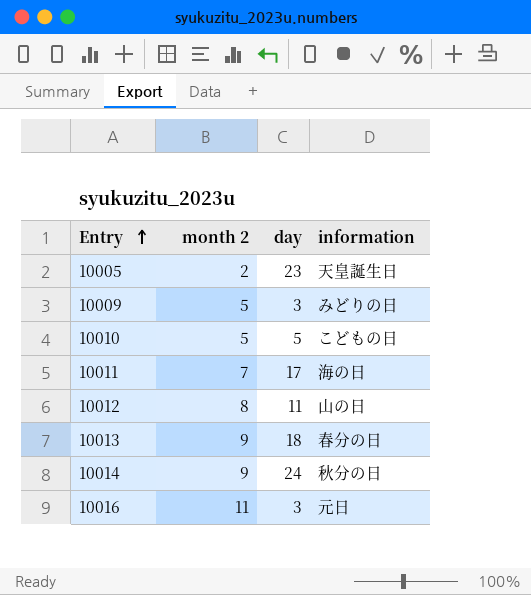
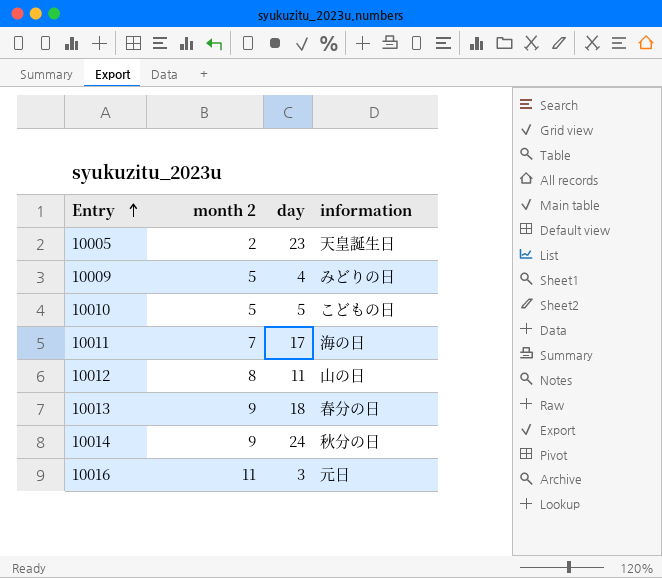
10009 | day: 3 -> 4

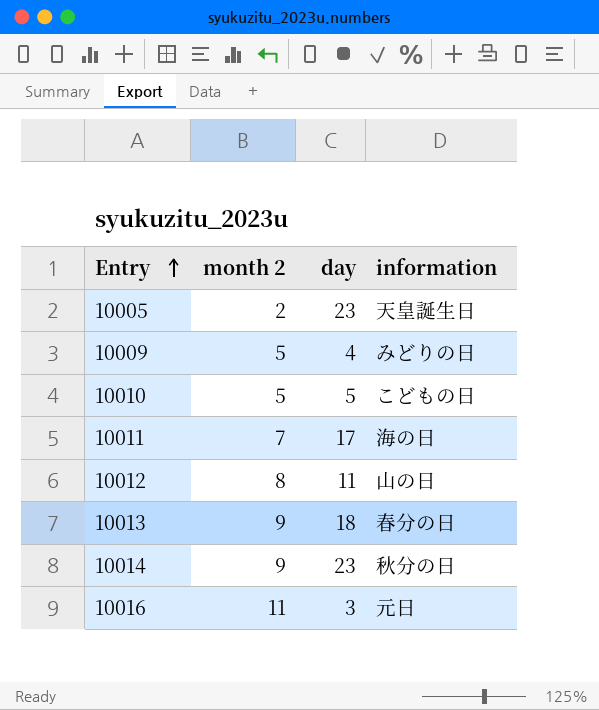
10014 | day: 24 -> 23

